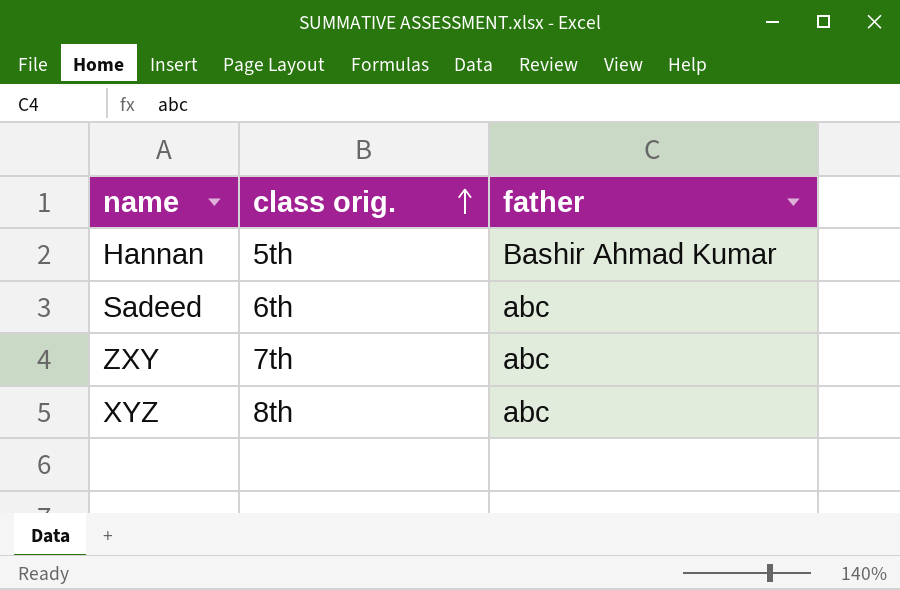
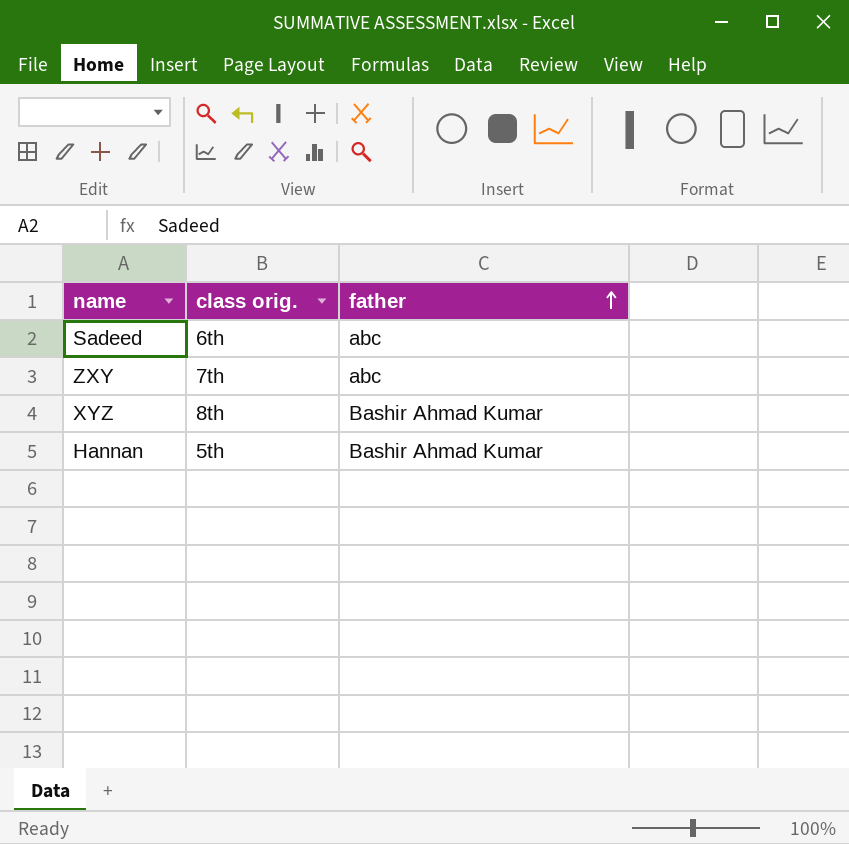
row order: class orig. ascending -> father ascending
XYZ | father: abc -> Bashir Ahmad Kumar

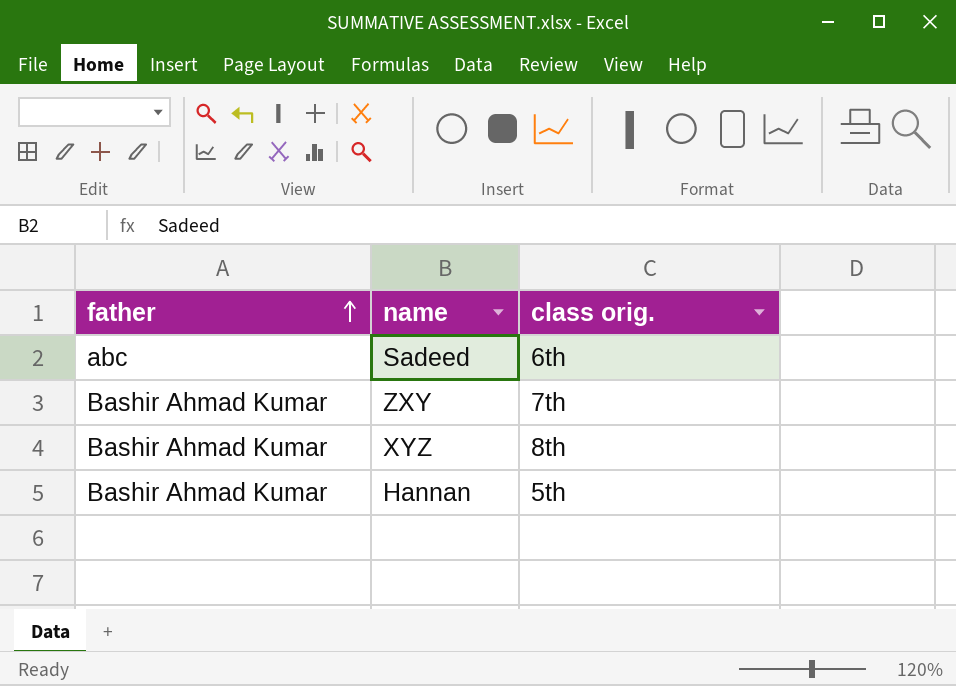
column father | position: 3 -> 1
ZXY | father: abc -> Bashir Ahmad Kumar

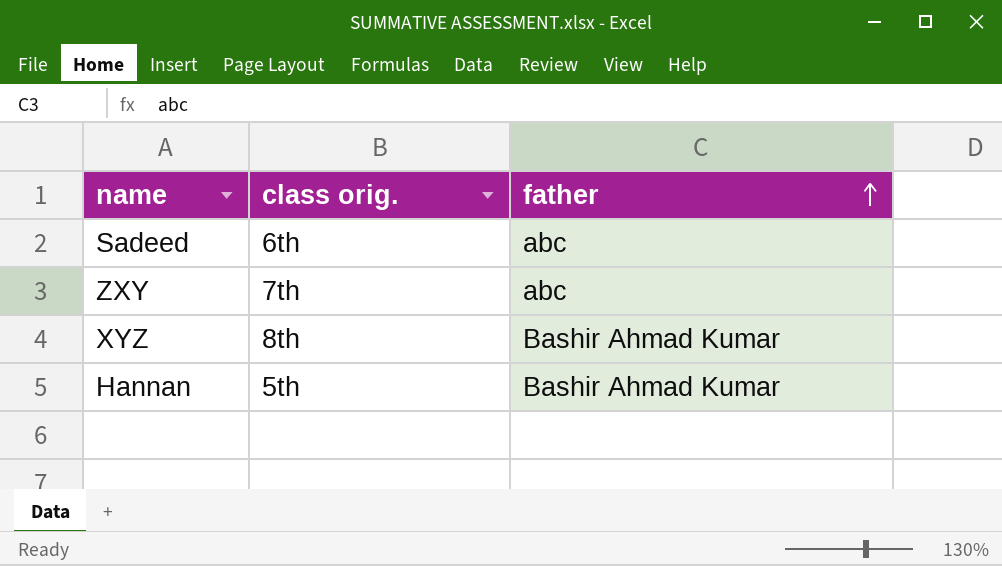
column father | position: 1 -> 3
ZXY | father: Bashir Ahmad Kumar -> abc

